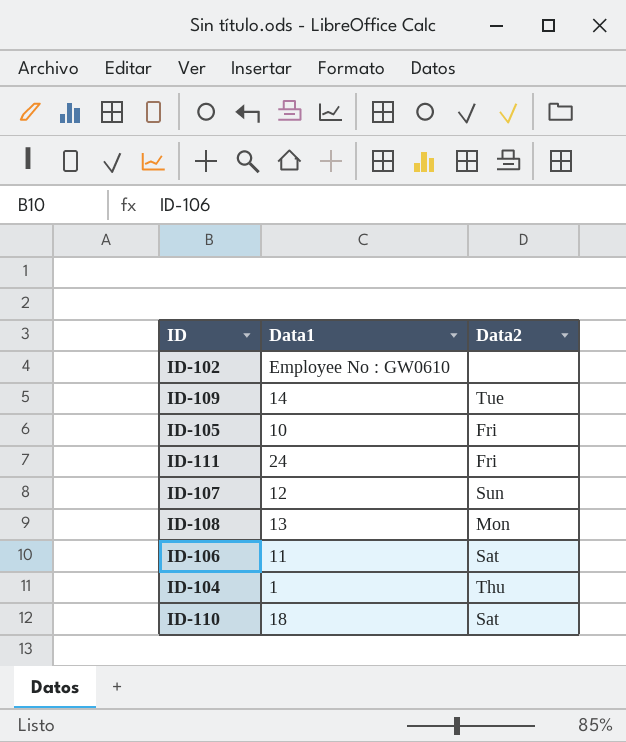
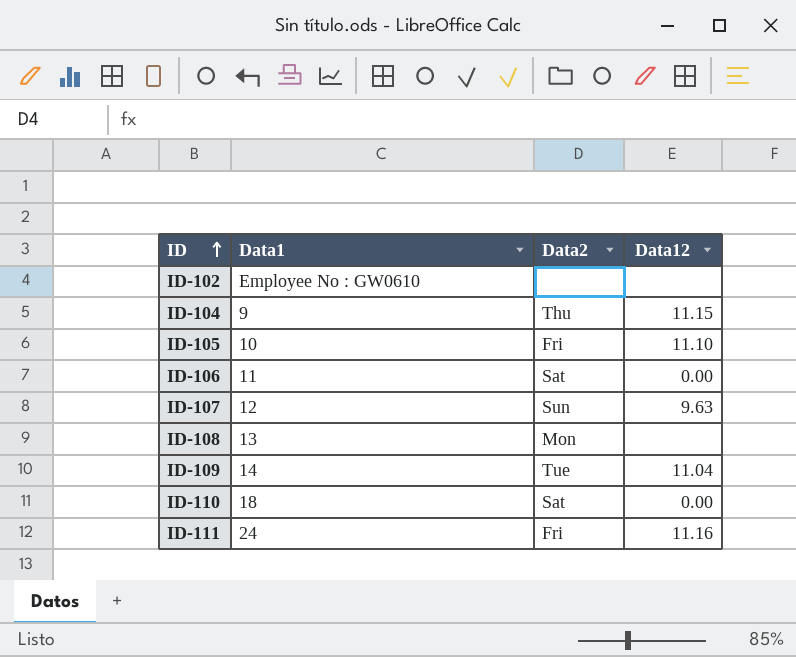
row order: none -> ID ascending
column Data12 | position: none -> 4
ID-104 | Data1: 1 -> 9

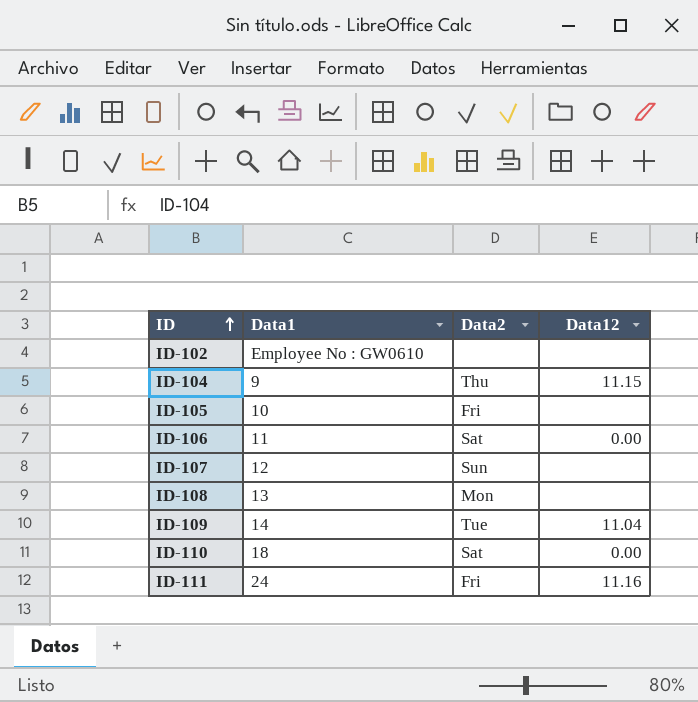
ID-105 | Data12: 11.10 -> none
ID-107 | Data12: 9.63 -> none

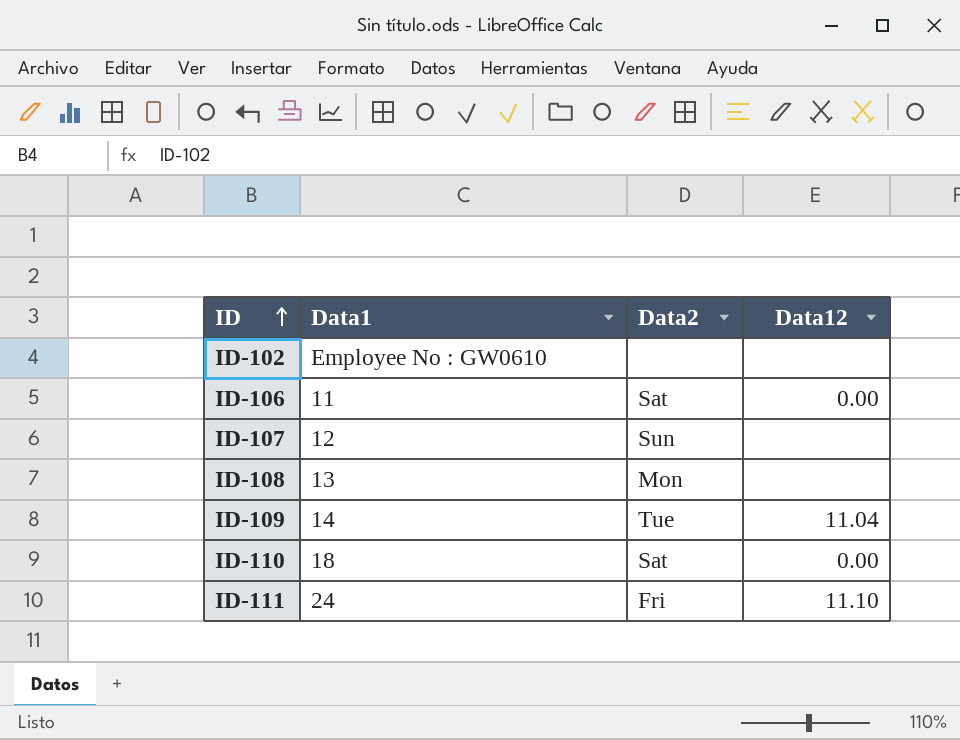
row ID-104: 9 | Thu | 11.15 -> none
row ID-105: 10 | Fri | none -> none
ID-111 | Data12: 11.16 -> 11.10

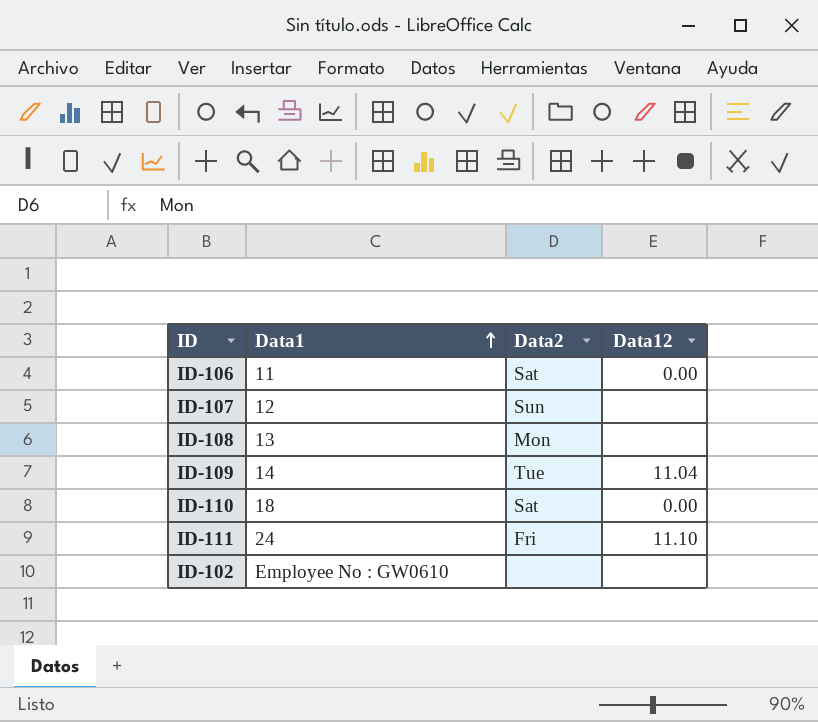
row order: ID ascending -> Data1 ascending

